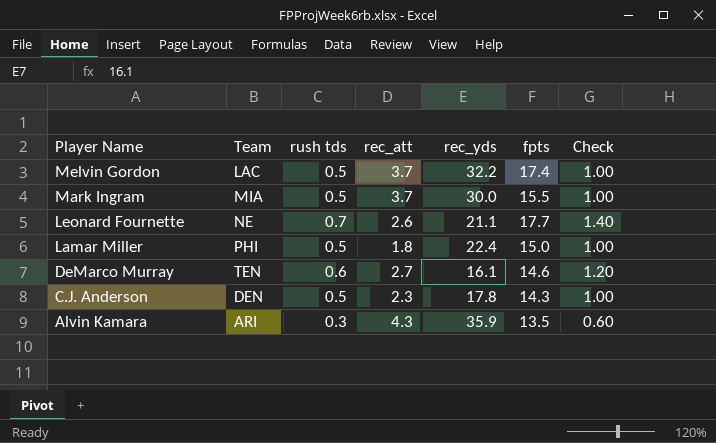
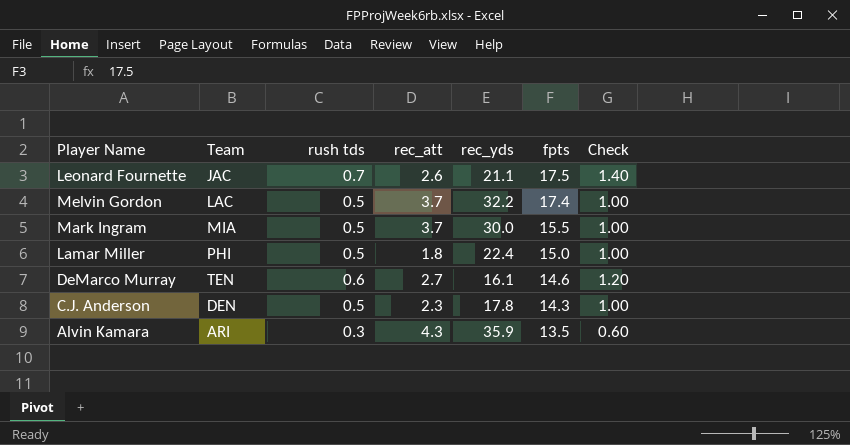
row order: Player Name descending -> fpts descending
Leonard Fournette | Team: NE -> JAC
Leonard Fournette | fpts: 17.7 -> 17.5

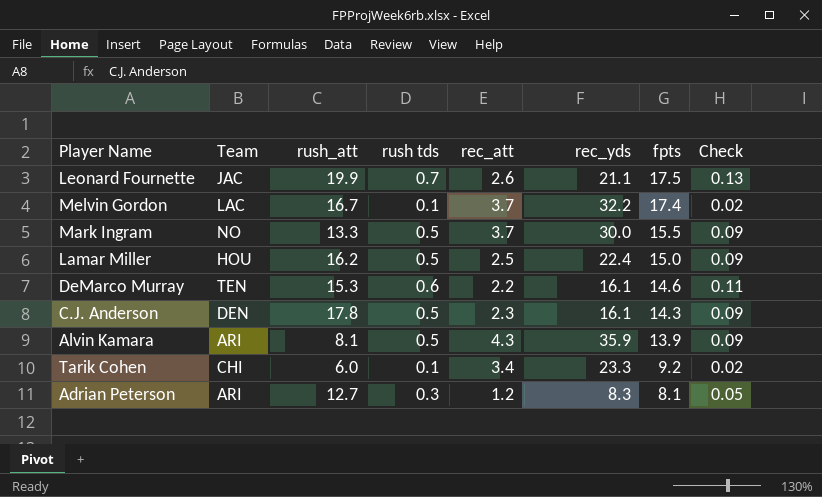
column rush_att | position: none -> 3
column Check | formula: [rush tds] * 2 -> [rush tds] * 0.18
Melvin Gordon | rush tds: 0.5 -> 0.1
Mark Ingram | Team: MIA -> NO
Lamar Miller | Team: PHI -> HOU
Lamar Miller | rec_att: 1.8 -> 2.5
DeMarco Murray | rec_att: 2.7 -> 2.2
C.J. Anderson | rec_yds: 17.8 -> 16.1
Alvin Kamara | rush tds: 0.3 -> 0.5
Alvin Kamara | fpts: 13.5 -> 13.9
row Tarik Cohen: none -> CHI | 6.0 | 0.1 | 3.4 | 23.3 | 9.2 | 0.02
row Adrian Peterson: none -> ARI | 12.7 | 0.3 | 1.2 | 8.3 | 8.1 | 0.05

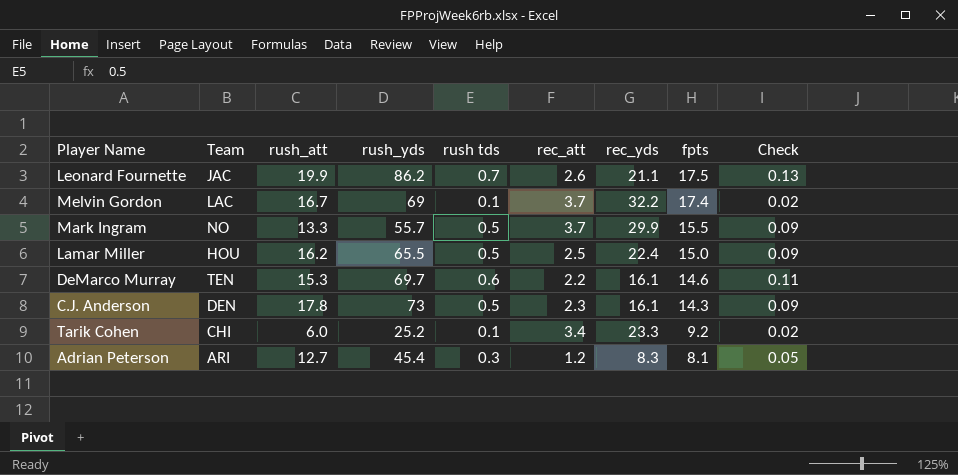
column rush_yds | position: none -> 4
row Alvin Kamara: ARI | 8.1 | 0.5 | 4.3 | 35.9 | 13.9 | 0.09 -> none
Mark Ingram | rec_yds: 30.0 -> 29.9

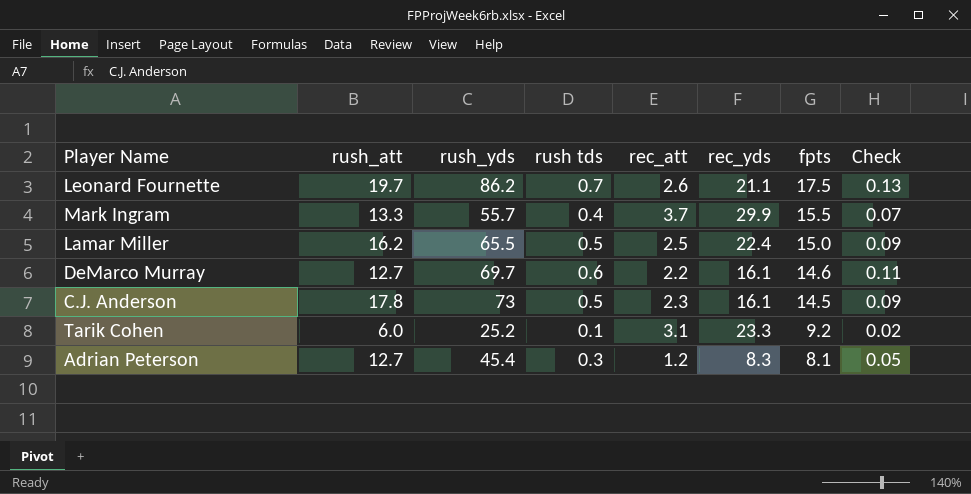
column Team | position: 2 -> none
row Melvin Gordon: LAC | 16.7 | 69 | 0.1 | 3.7 | 32.2 | 17.4 | 0.02 -> none
Leonard Fournette | rush_att: 19.9 -> 19.7
Mark Ingram | rush tds: 0.5 -> 0.4
Mark Ingram | Check: 0.09 -> 0.07
DeMarco Murray | rush_att: 15.3 -> 12.7
C.J. Anderson | fpts: 14.3 -> 14.5
Tarik Cohen | rec_att: 3.4 -> 3.1

